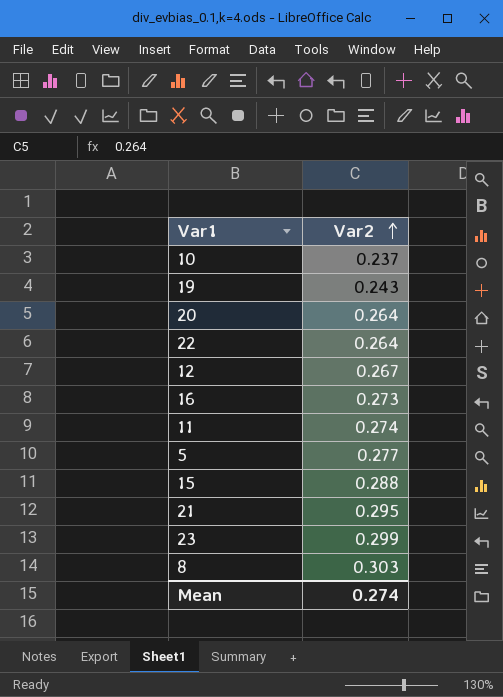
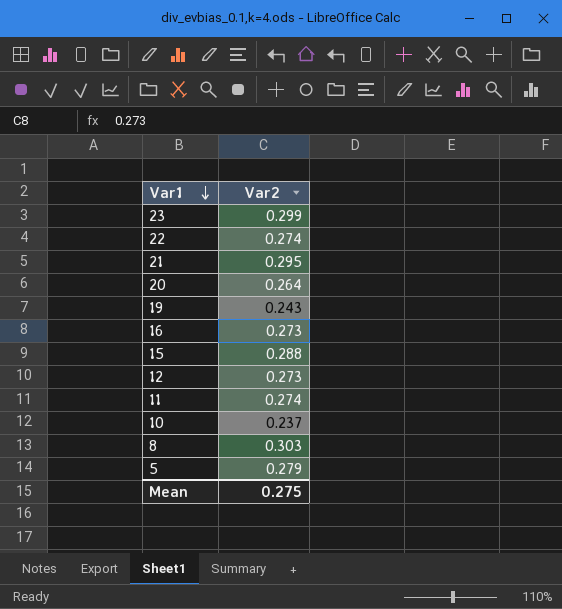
row order: Var2 ascending -> Var1 descending
22 | Var2: 0.264 -> 0.274
12 | Var2: 0.267 -> 0.273
5 | Var2: 0.277 -> 0.279
Mean | Var2: 0.274 -> 0.275

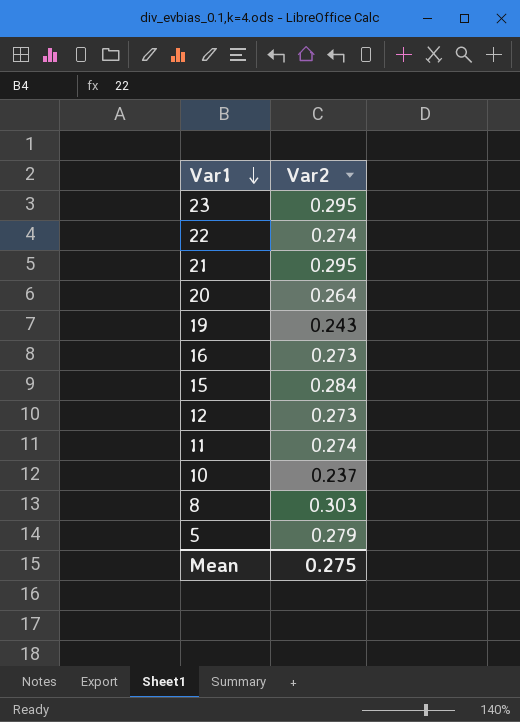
23 | Var2: 0.299 -> 0.295
15 | Var2: 0.288 -> 0.284

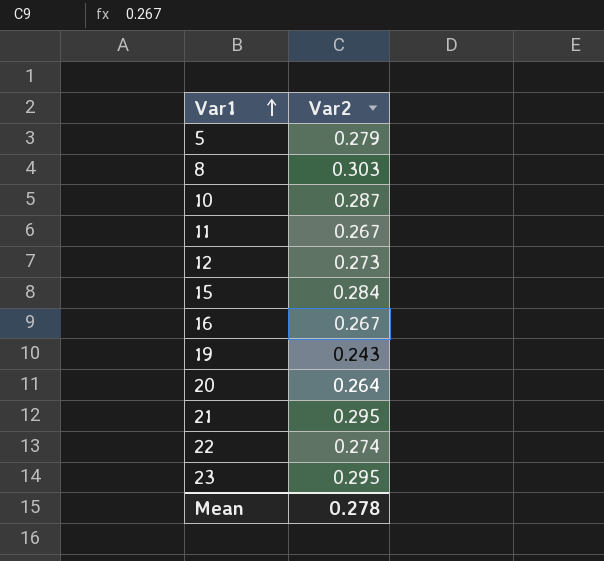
row order: Var1 descending -> Var1 ascending
10 | Var2: 0.237 -> 0.287
11 | Var2: 0.274 -> 0.267
16 | Var2: 0.273 -> 0.267
Mean | Var2: 0.275 -> 0.278

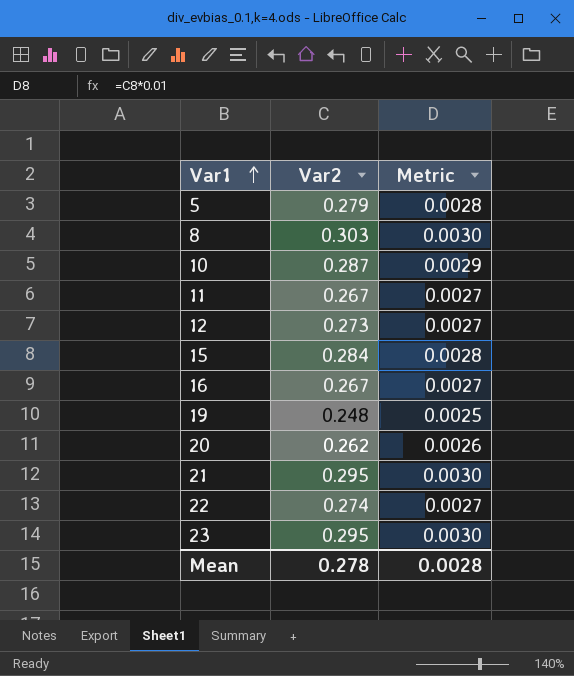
column Metric | formula: none -> [Var2] * 0.01
19 | Var2: 0.243 -> 0.248
20 | Var2: 0.264 -> 0.262

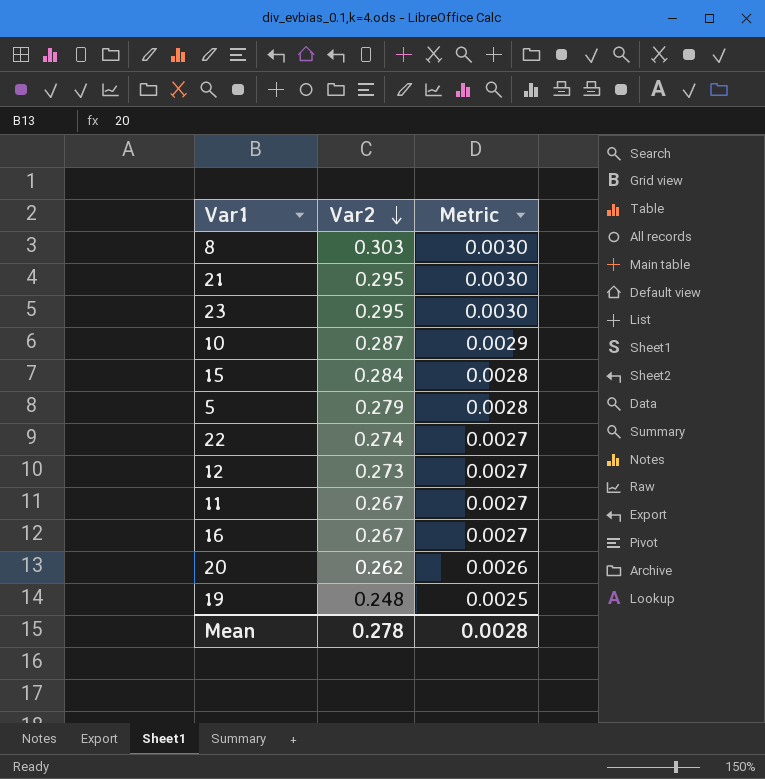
row order: Var1 ascending -> Var2 descending

